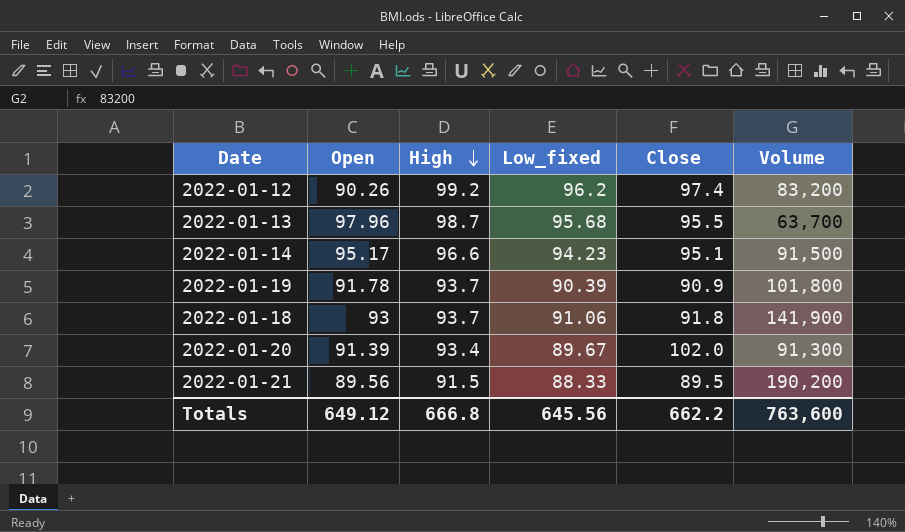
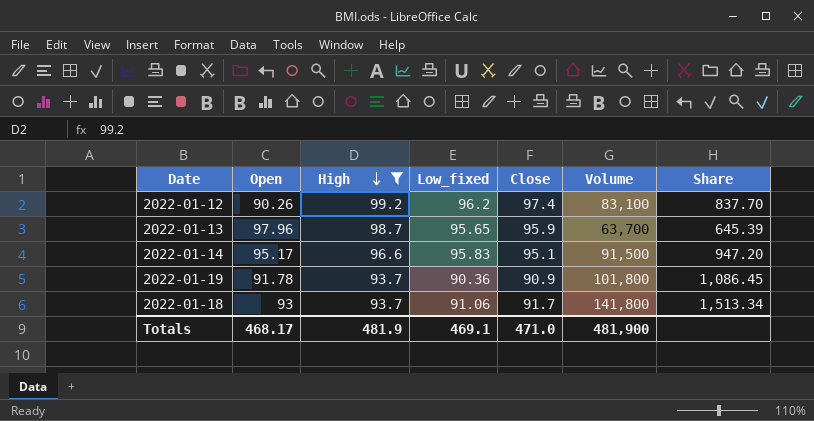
filter: none -> High >= 93.7
column Share | formula: none -> [Volume] / [High]
2022-01-12 | Volume: 83,200 -> 83,100
2022-01-13 | Low_fixed: 95.68 -> 95.65
2022-01-13 | Close: 95.5 -> 95.9
2022-01-14 | Low_fixed: 94.23 -> 95.83
2022-01-19 | Low_fixed: 90.39 -> 90.36
2022-01-18 | Close: 91.8 -> 91.7
2022-01-18 | Volume: 141,900 -> 141,800
Totals | Open: 649.12 -> 468.17
Totals | High: 666.8 -> 481.9
Totals | Low_fixed: 645.56 -> 469.1
Totals | Close: 662.2 -> 471.0
Totals | Volume: 763,600 -> 481,900

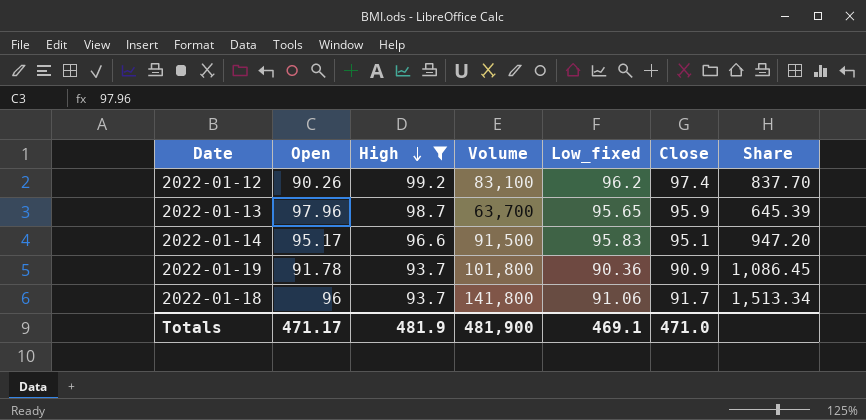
column Volume | position: 6 -> 4
2022-01-18 | Open: 93 -> 96
Totals | Open: 468.17 -> 471.17

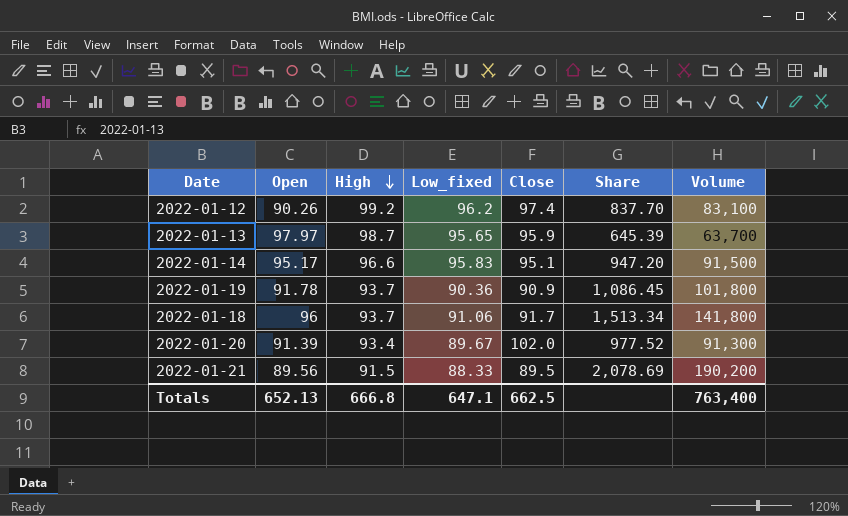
filter: High >= 93.7 -> none
column Volume | position: 4 -> 7
2022-01-13 | Open: 97.96 -> 97.97
Totals | Open: 471.17 -> 652.13
Totals | High: 481.9 -> 666.8
Totals | Low_fixed: 469.1 -> 647.1
Totals | Close: 471.0 -> 662.5
Totals | Volume: 481,900 -> 763,400

